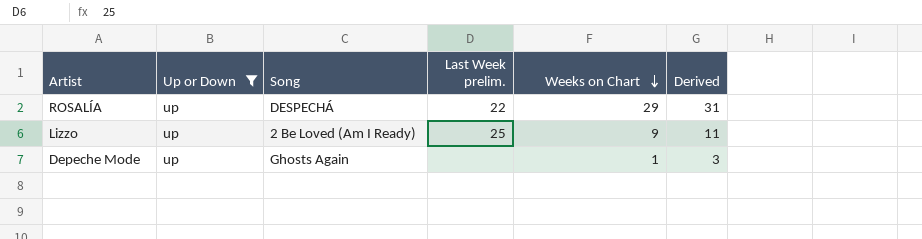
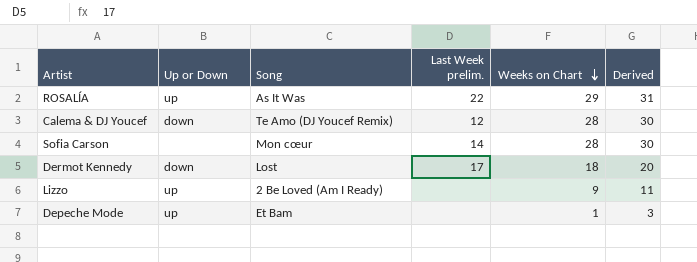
filter: Up or Down = up -> none
ROSALÍA | Song: DESPECHÁ -> As It Was
Lizzo | Last Week prelim.: 25 -> none
Depeche Mode | Song: Ghosts Again -> Et Bam

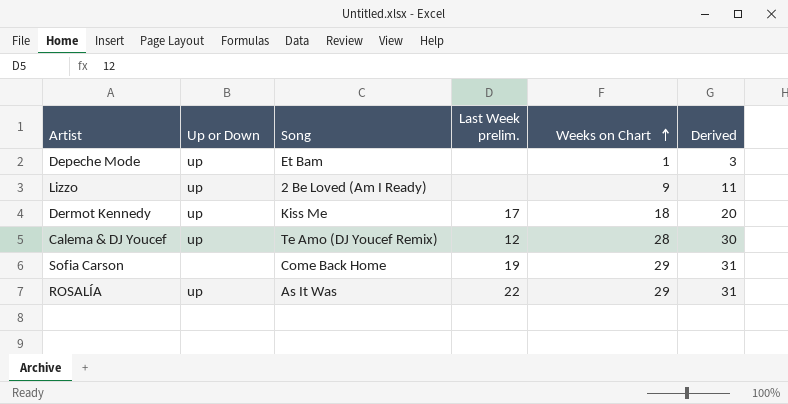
row order: Weeks on Chart descending -> Weeks on Chart ascending
Dermot Kennedy | Up or Down: down -> up
Dermot Kennedy | Song: Lost -> Kiss Me
Calema & DJ Youcef | Up or Down: down -> up
Sofia Carson | Song: Mon cœur -> Come Back Home
Sofia Carson | Last Week prelim.: 14 -> 19
Sofia Carson | Weeks on Chart: 28 -> 29
Sofia Carson | Derived: 30 -> 31

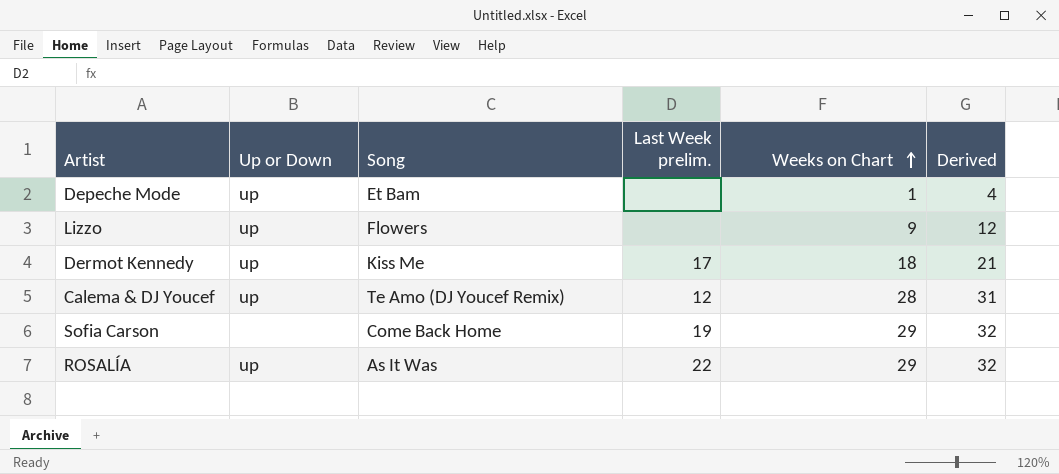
column Derived | formula: [Weeks on Chart] + 2 -> [Weeks on Chart] + 3
Lizzo | Song: 2 Be Loved (Am I Ready) -> Flowers

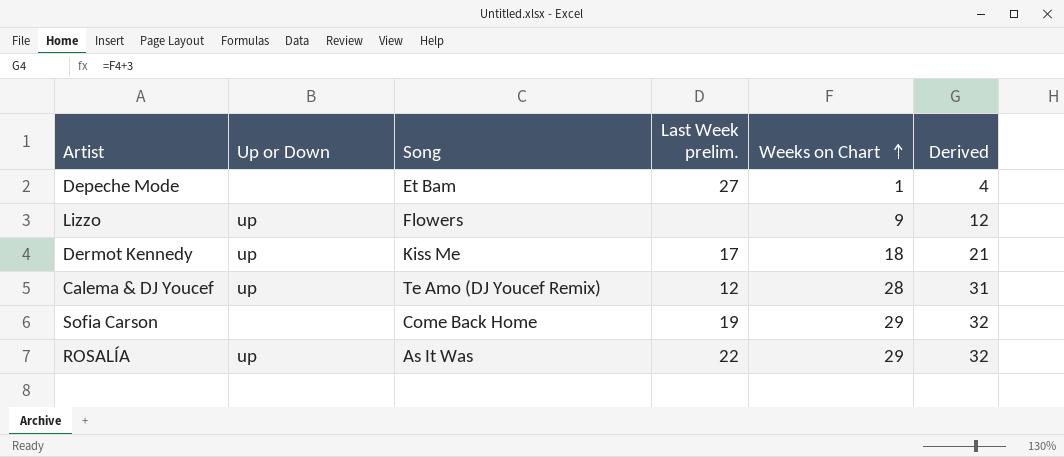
Depeche Mode | Up or Down: up -> none
Depeche Mode | Last Week prelim.: none -> 27

